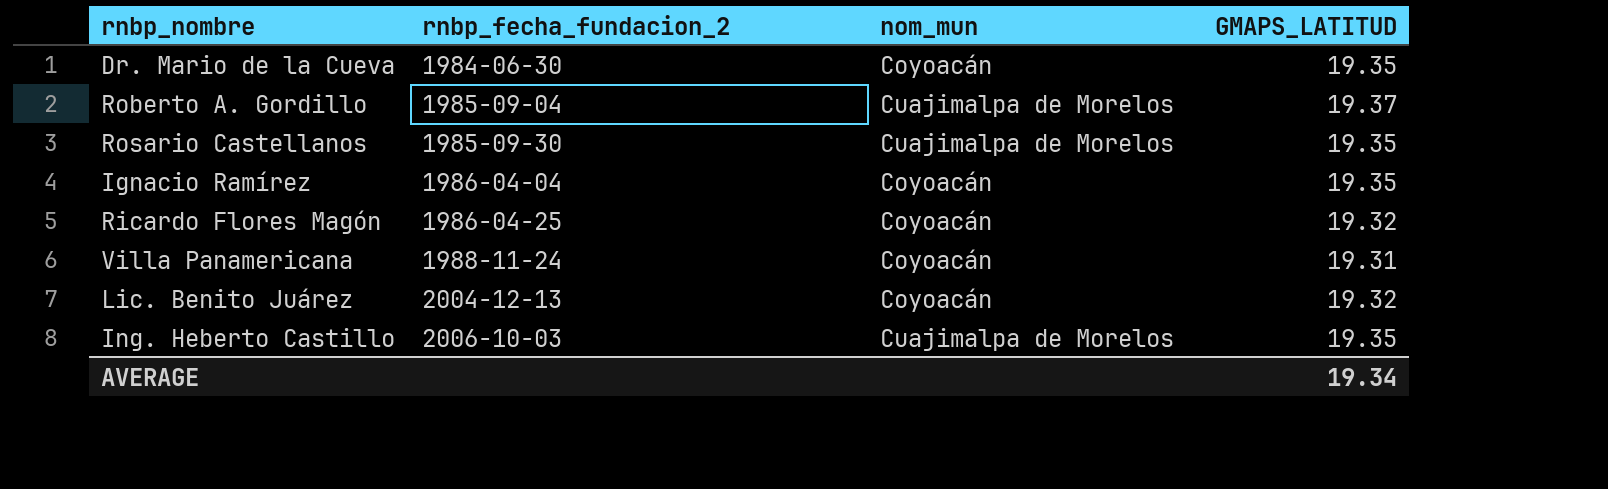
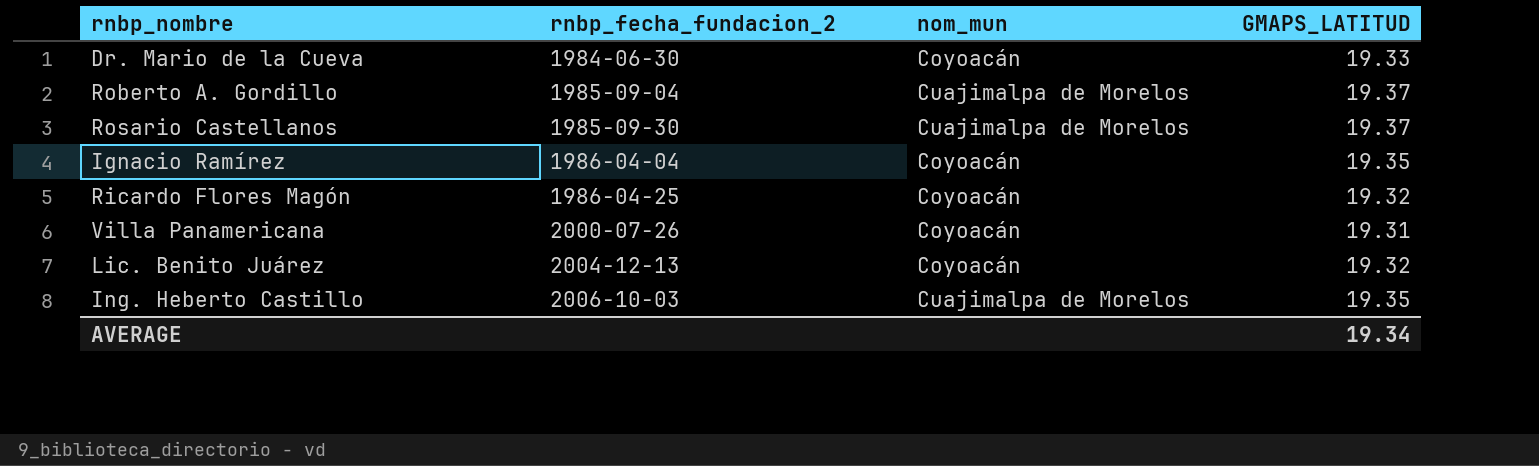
Dr. Mario de la Cueva | GMAPS_LATITUD: 19.35 -> 19.33
Rosario Castellanos | GMAPS_LATITUD: 19.35 -> 19.37
Villa Panamericana | rnbp_fecha_fundacion_2: 1988-11-24 -> 2000-07-26

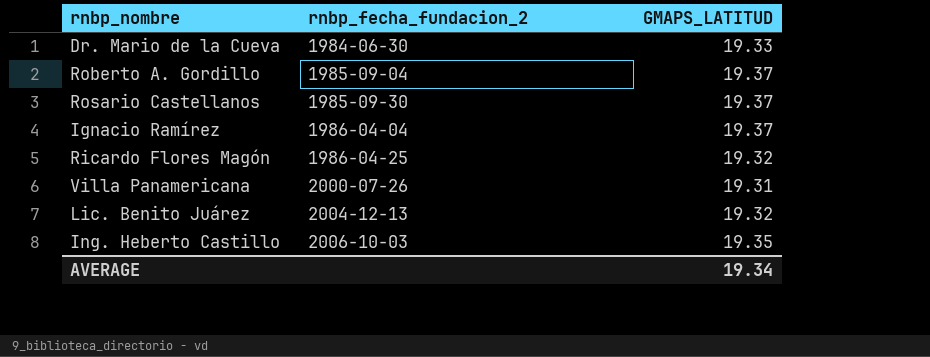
column nom_mun | position: 3 -> none
Ignacio Ramírez | GMAPS_LATITUD: 19.35 -> 19.37

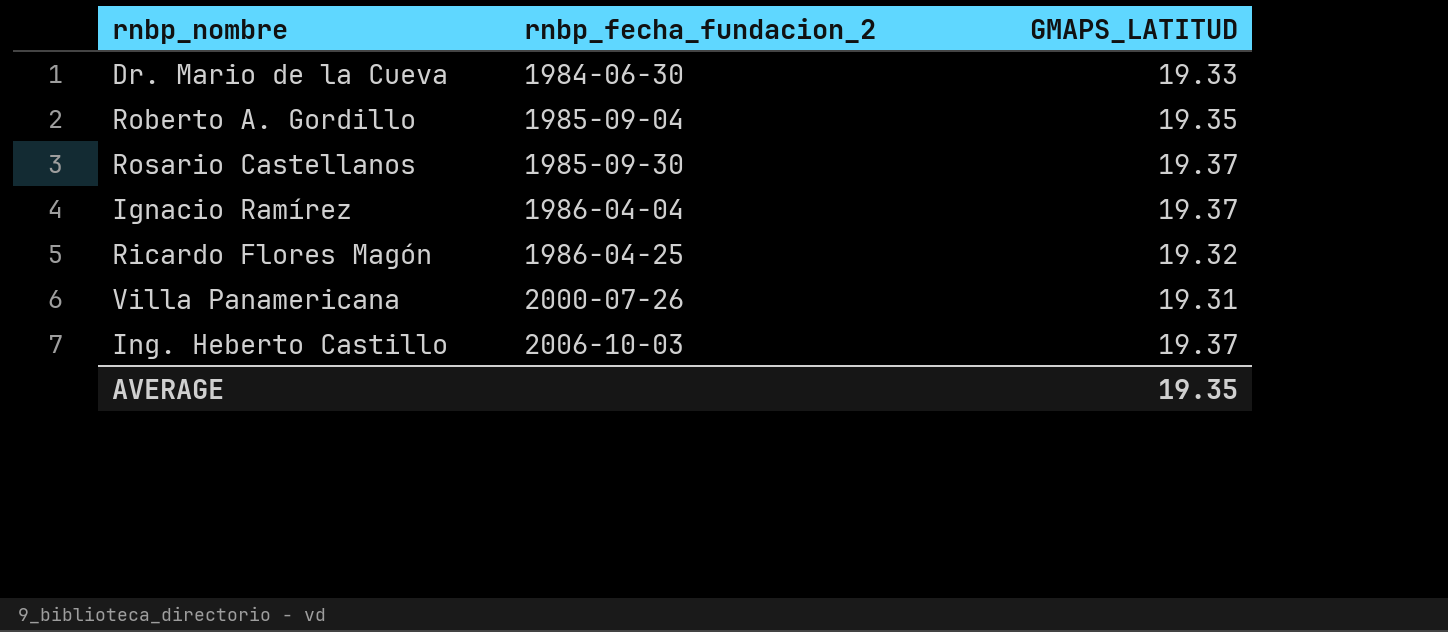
row Lic. Benito Juárez: 2004-12-13 | 19.32 -> none
Roberto A. Gordillo | GMAPS_LATITUD: 19.37 -> 19.35
Ing. Heberto Castillo | GMAPS_LATITUD: 19.35 -> 19.37
AVERAGE | GMAPS_LATITUD: 19.34 -> 19.35

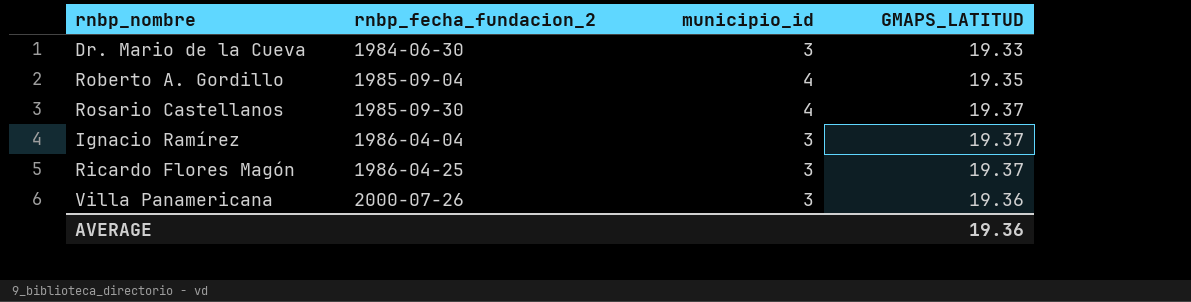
column municipio_id | position: none -> 3
row Ing. Heberto Castillo: 2006-10-03 | 19.37 -> none
Ricardo Flores Magón | GMAPS_LATITUD: 19.32 -> 19.37
Villa Panamericana | GMAPS_LATITUD: 19.31 -> 19.36
AVERAGE | GMAPS_LATITUD: 19.35 -> 19.36

